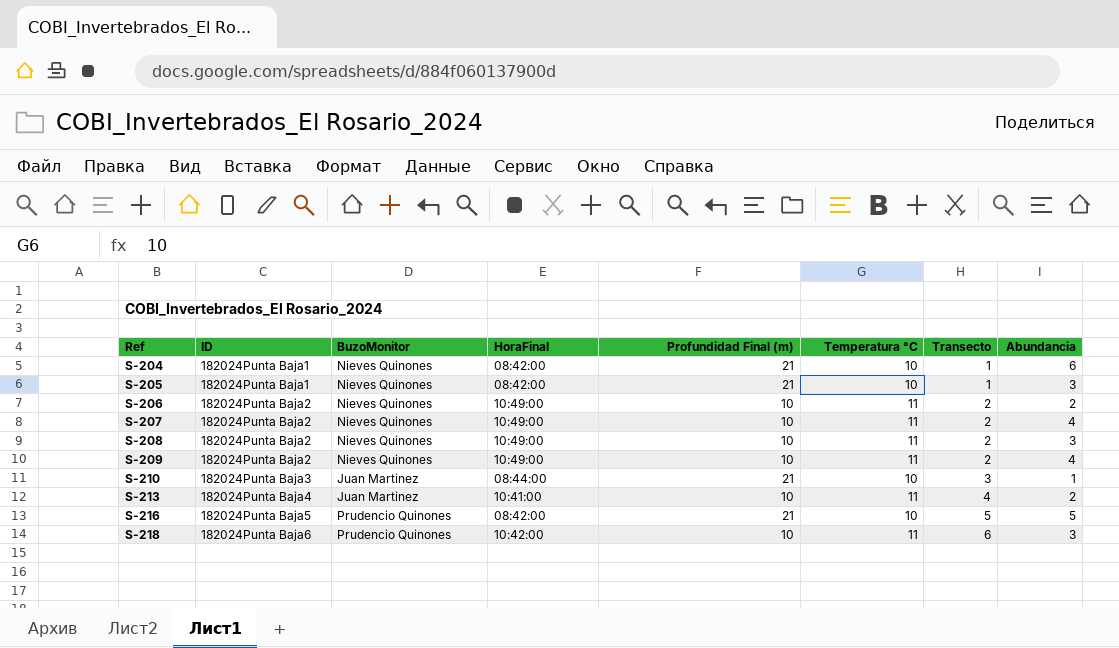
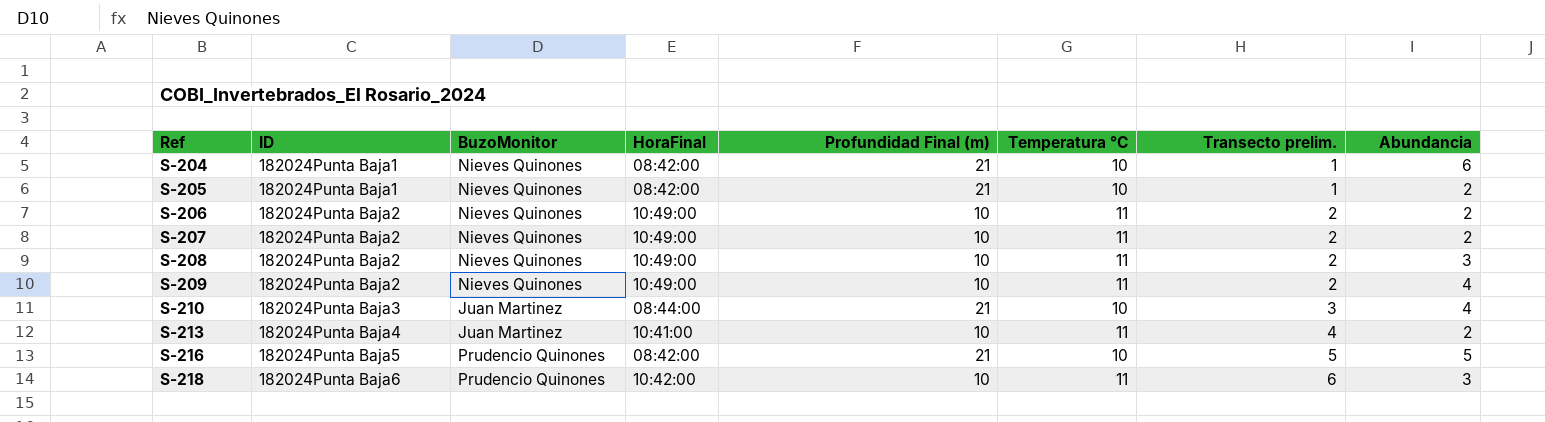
column name: Transecto -> Transecto prelim.
S-205 | Abundancia: 3 -> 2
S-207 | Abundancia: 4 -> 2
S-210 | Abundancia: 1 -> 4

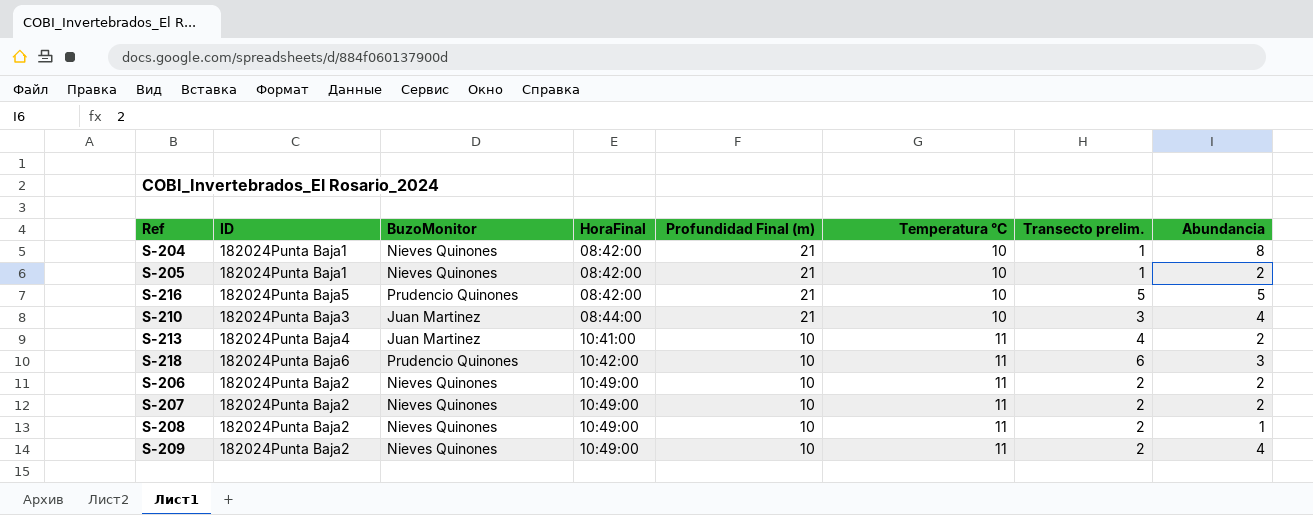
row order: Ref ascending -> HoraFinal ascending
S-204 | Abundancia: 6 -> 8
S-208 | Abundancia: 3 -> 1

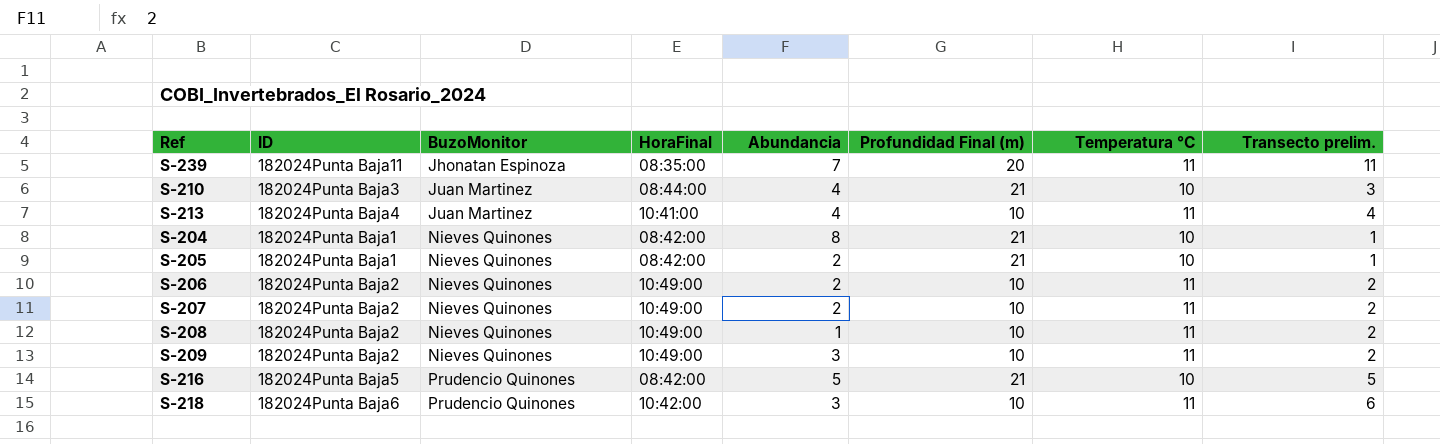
row order: HoraFinal ascending -> BuzoMonitor ascending
column Abundancia | position: 8 -> 5
row S-239: none -> 182024Punta Baja11 | Jhonatan Espinoza | 08:35:00 | 7 | 20 | 11 | 11
S-213 | Abundancia: 2 -> 4
S-209 | Abundancia: 4 -> 3

